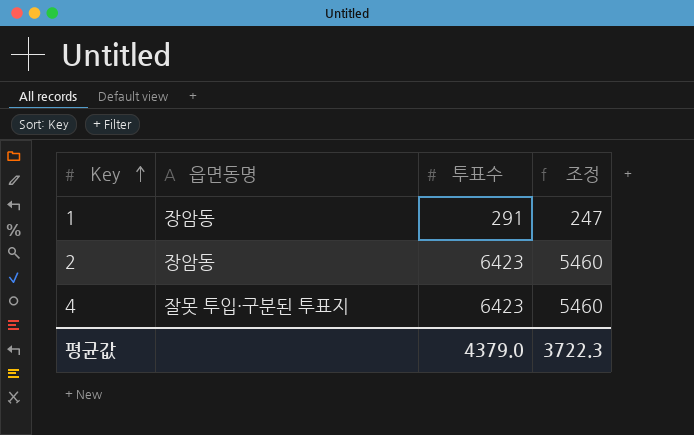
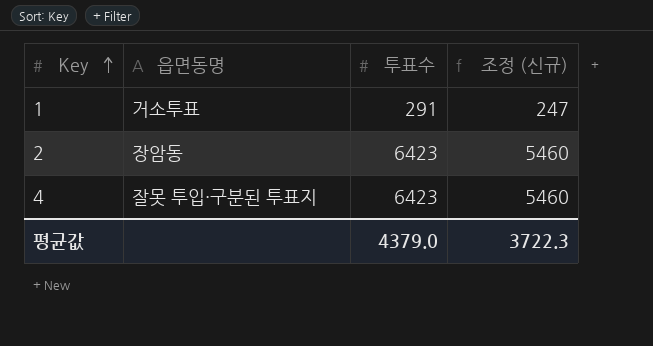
column name: 조정 -> 조정 (신규)
1 | 읍면동명: 장암동 -> 거소투표

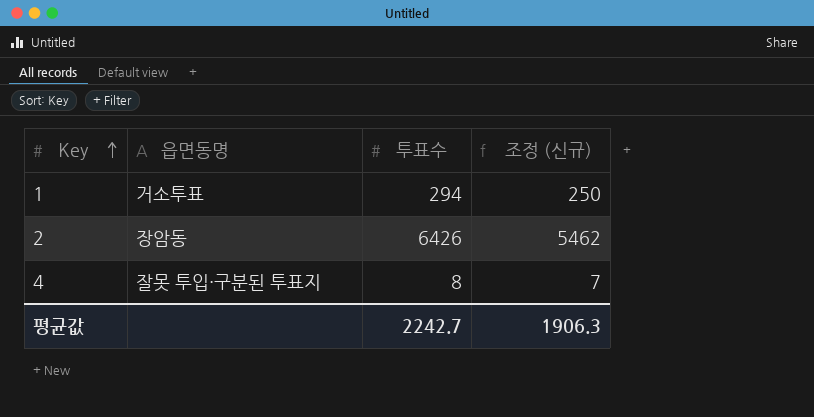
1 | 투표수: 291 -> 294
1 | 조정 (신규): 247 -> 250
2 | 투표수: 6423 -> 6426
2 | 조정 (신규): 5460 -> 5462
4 | 투표수: 6423 -> 8
4 | 조정 (신규): 5460 -> 7
평균값 | 투표수: 4379.0 -> 2242.7
평균값 | 조정 (신규): 3722.3 -> 1906.3

